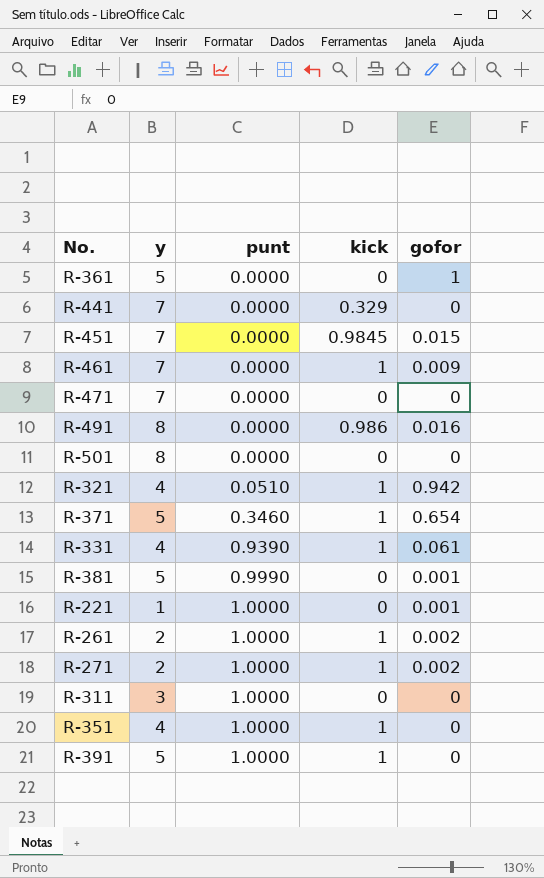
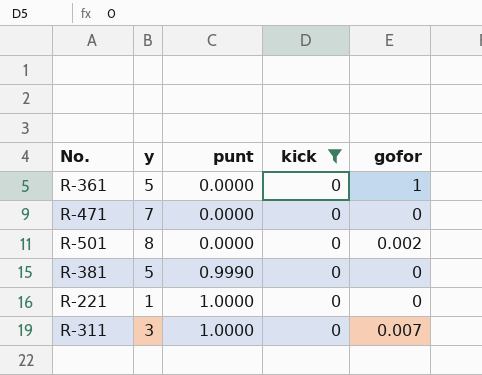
filter: none -> kick = 0
R-501 | gofor: 0 -> 0.002
R-381 | gofor: 0.001 -> 0
R-221 | gofor: 0.001 -> 0
R-311 | gofor: 0 -> 0.007

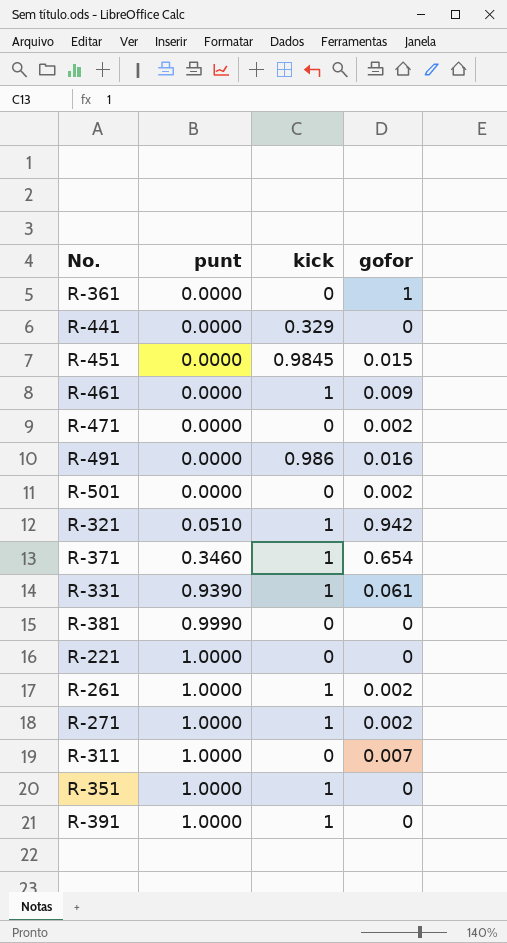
filter: kick = 0 -> none
column y | position: 2 -> none
R-471 | gofor: 0 -> 0.002

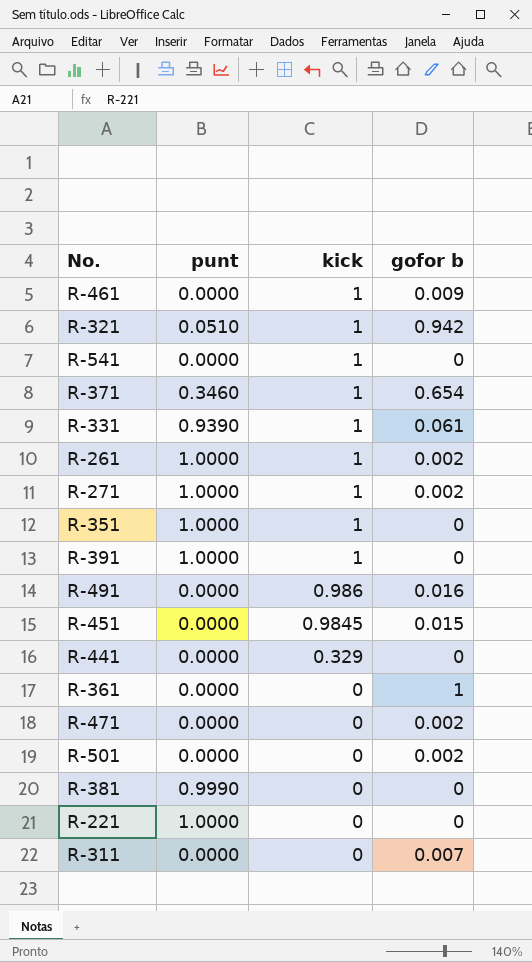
row order: punt ascending -> kick descending
column name: gofor -> gofor b
row R-541: none -> 0.0000 | 1 | 0
R-311 | punt: 1.0000 -> 0.0000

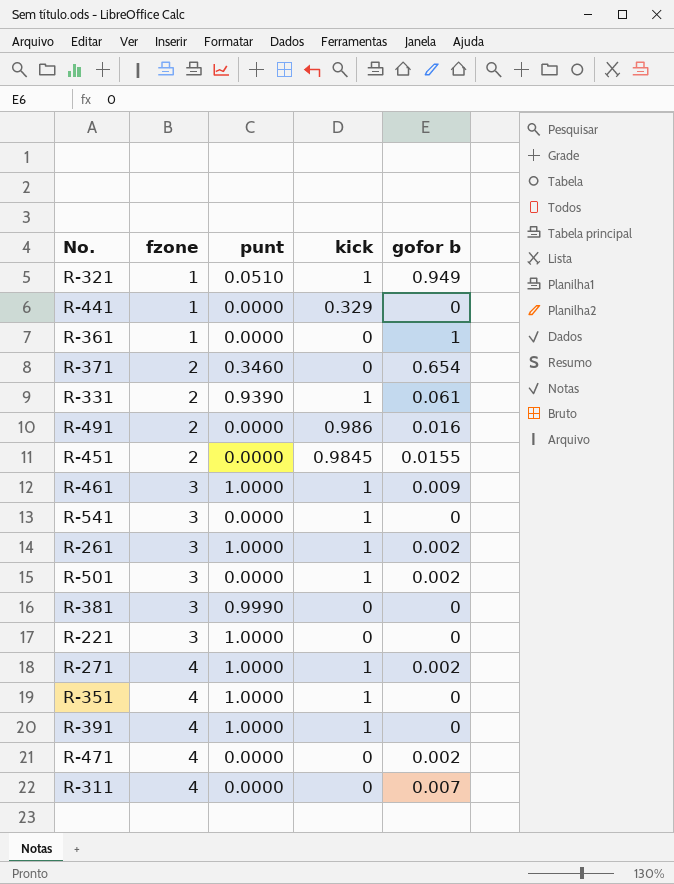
row order: kick descending -> fzone ascending
column fzone | position: none -> 2
R-321 | gofor b: 0.942 -> 0.949
R-371 | kick: 1 -> 0
R-451 | gofor b: 0.015 -> 0.0155
R-461 | punt: 0.0000 -> 1.0000
R-501 | kick: 0 -> 1

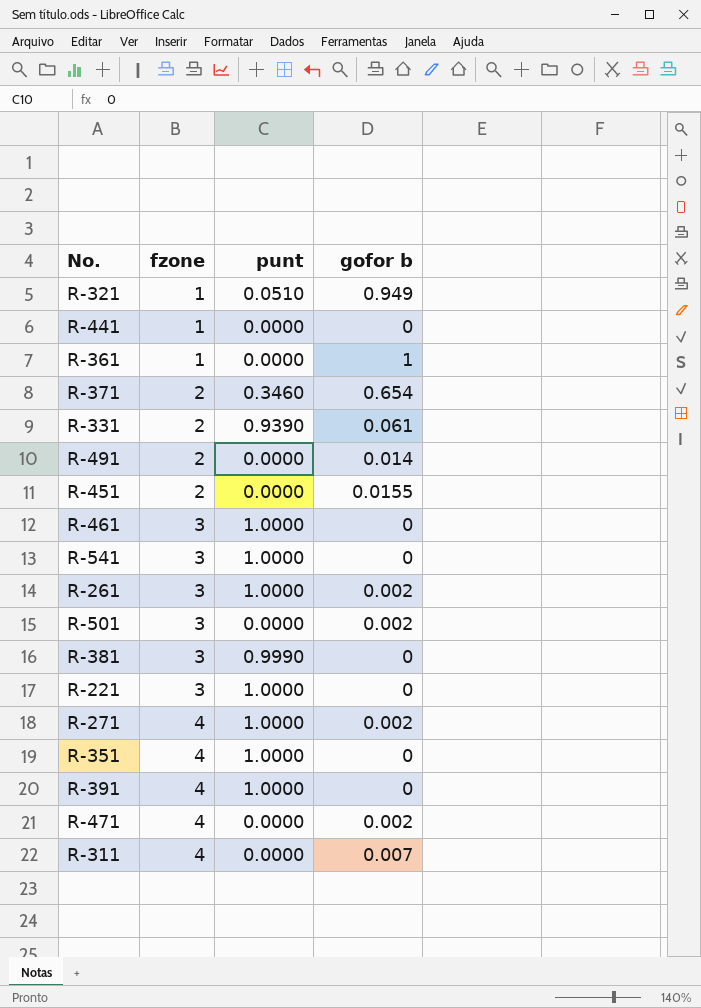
column kick | position: 4 -> none
R-491 | gofor b: 0.016 -> 0.014
R-461 | gofor b: 0.009 -> 0
R-541 | punt: 0.0000 -> 1.0000

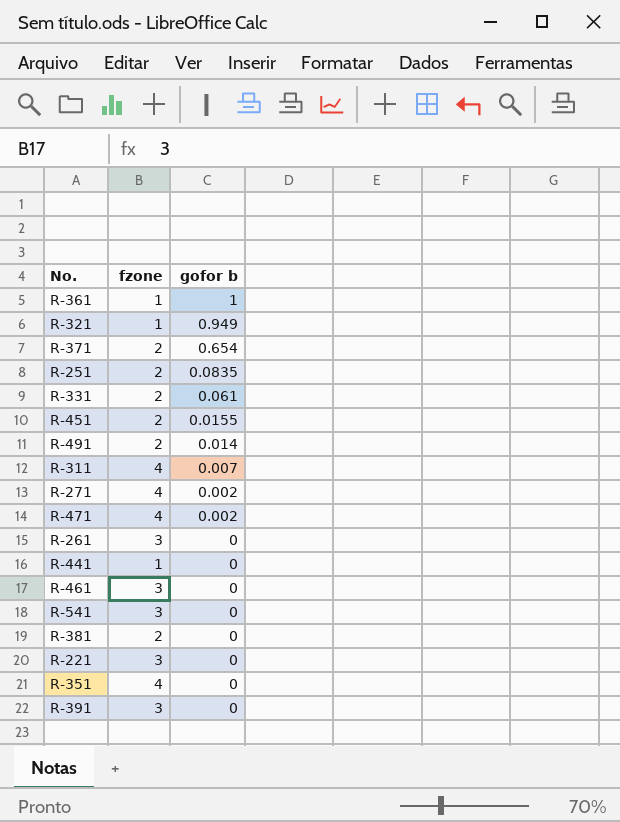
row order: fzone ascending -> gofor b descending
column punt | position: 3 -> none
row R-501: 3 | 0.0000 | 0.002 -> none
row R-251: none -> 2 | 0.0835
R-261 | gofor b: 0.002 -> 0
R-381 | fzone: 3 -> 2
R-391 | fzone: 4 -> 3

